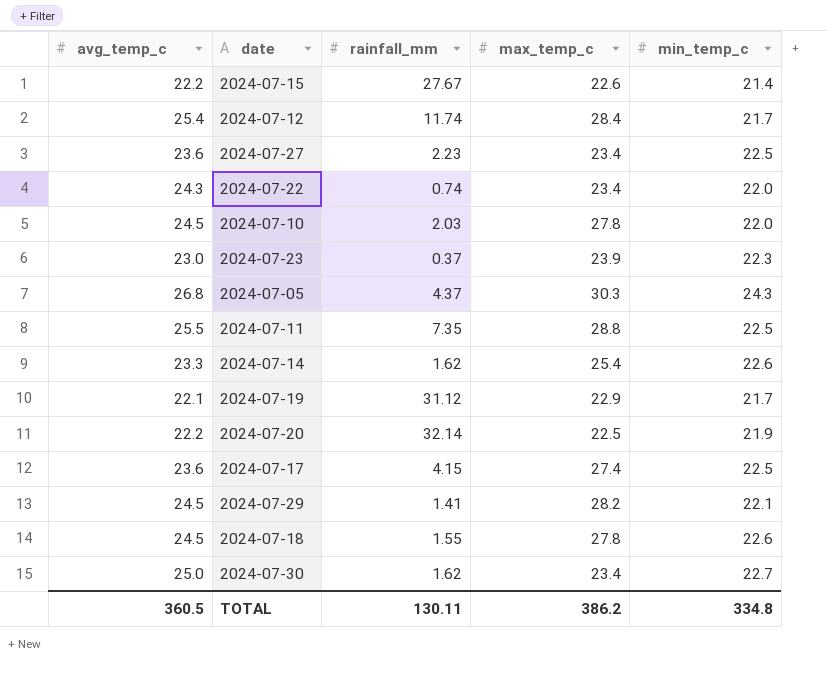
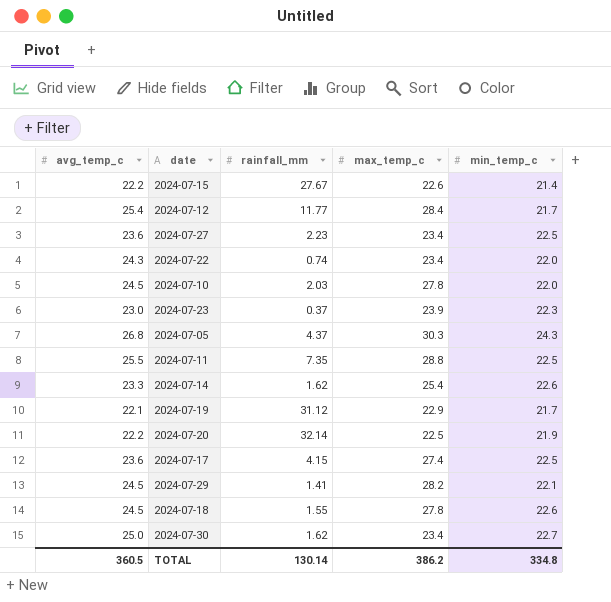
2024-07-12 | rainfall_mm: 11.74 -> 11.77
TOTAL | rainfall_mm: 130.11 -> 130.14

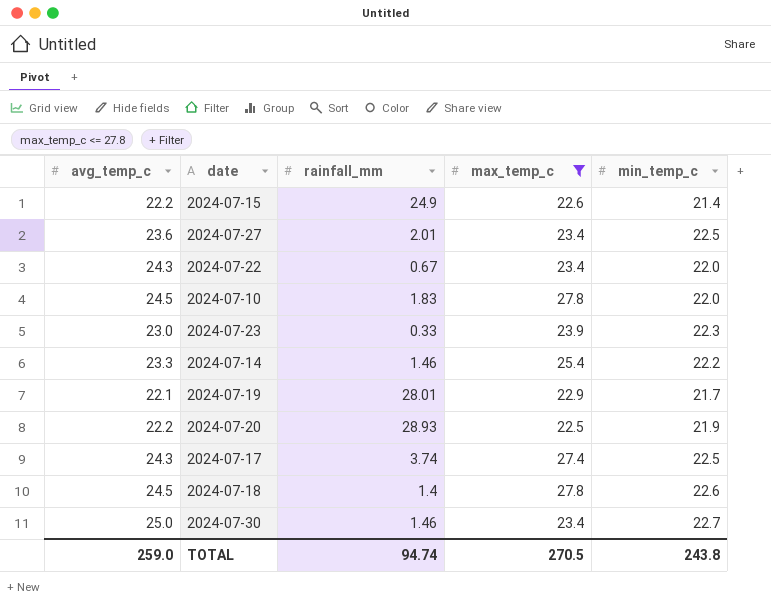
filter: none -> max_temp_c <= 27.8
2024-07-15 | rainfall_mm: 27.67 -> 24.9
2024-07-27 | rainfall_mm: 2.23 -> 2.01
2024-07-22 | rainfall_mm: 0.74 -> 0.67
2024-07-10 | rainfall_mm: 2.03 -> 1.83
2024-07-23 | rainfall_mm: 0.37 -> 0.33
2024-07-14 | rainfall_mm: 1.62 -> 1.46
2024-07-14 | min_temp_c: 22.6 -> 22.2
2024-07-19 | rainfall_mm: 31.12 -> 28.01
2024-07-20 | rainfall_mm: 32.14 -> 28.93
2024-07-17 | avg_temp_c: 23.6 -> 24.3
2024-07-17 | rainfall_mm: 4.15 -> 3.74
2024-07-18 | rainfall_mm: 1.55 -> 1.4
2024-07-30 | rainfall_mm: 1.62 -> 1.46
TOTAL | avg_temp_c: 360.5 -> 259.0
TOTAL | rainfall_mm: 130.14 -> 94.74
TOTAL | max_temp_c: 386.2 -> 270.5
TOTAL | min_temp_c: 334.8 -> 243.8

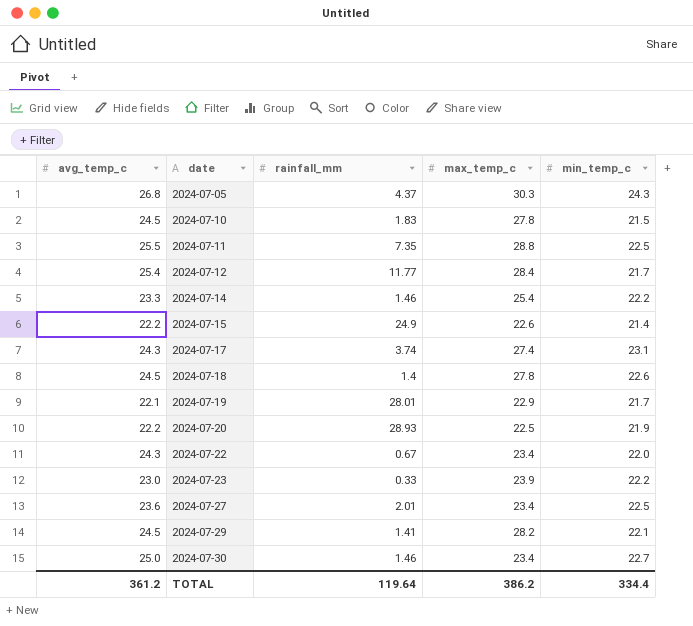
filter: max_temp_c <= 27.8 -> none
row order: none -> date ascending
2024-07-10 | min_temp_c: 22.0 -> 21.5
2024-07-17 | min_temp_c: 22.5 -> 23.1
2024-07-23 | min_temp_c: 22.3 -> 22.2
TOTAL | avg_temp_c: 259.0 -> 361.2
TOTAL | rainfall_mm: 94.74 -> 119.64
TOTAL | max_temp_c: 270.5 -> 386.2
TOTAL | min_temp_c: 243.8 -> 334.4

